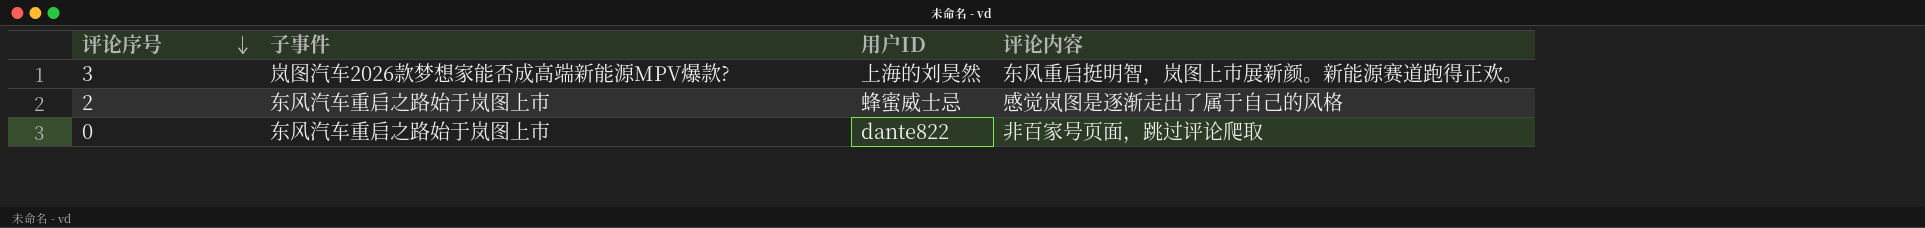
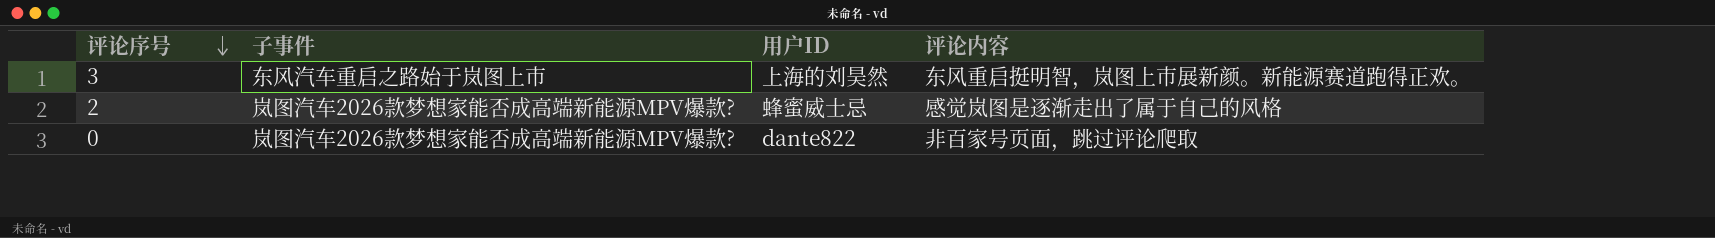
3 | 子事件: 岚图汽车2026款梦想家能否成高端新能源MPV爆款? -> 东风汽车重启之路始于岚图上市
2 | 子事件: 东风汽车重启之路始于岚图上市 -> 岚图汽车2026款梦想家能否成高端新能源MPV爆款?
0 | 子事件: 东风汽车重启之路始于岚图上市 -> 岚图汽车2026款梦想家能否成高端新能源MPV爆款?

